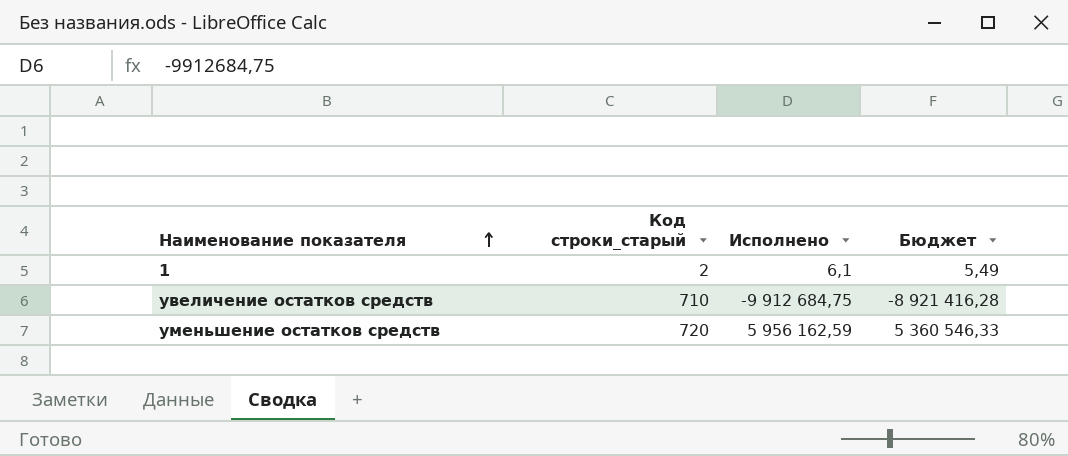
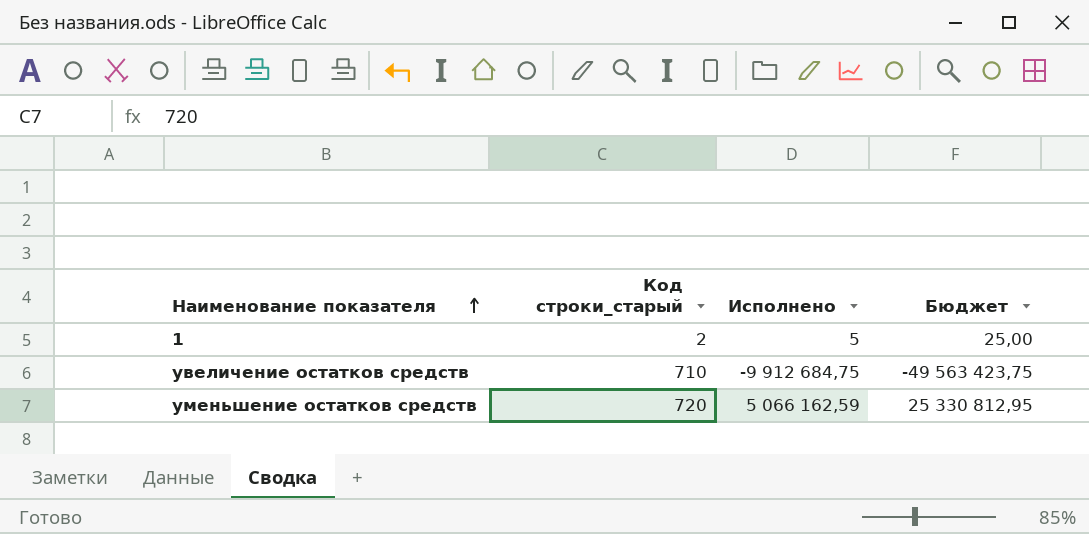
column Бюджет | formula: [Исполнено] * 0,9 -> [Исполнено] * 5
1 | Исполнено: 6,1 -> 5
уменьшение остатков средств | Исполнено: 5 956 162,59 -> 5 066 162,59

